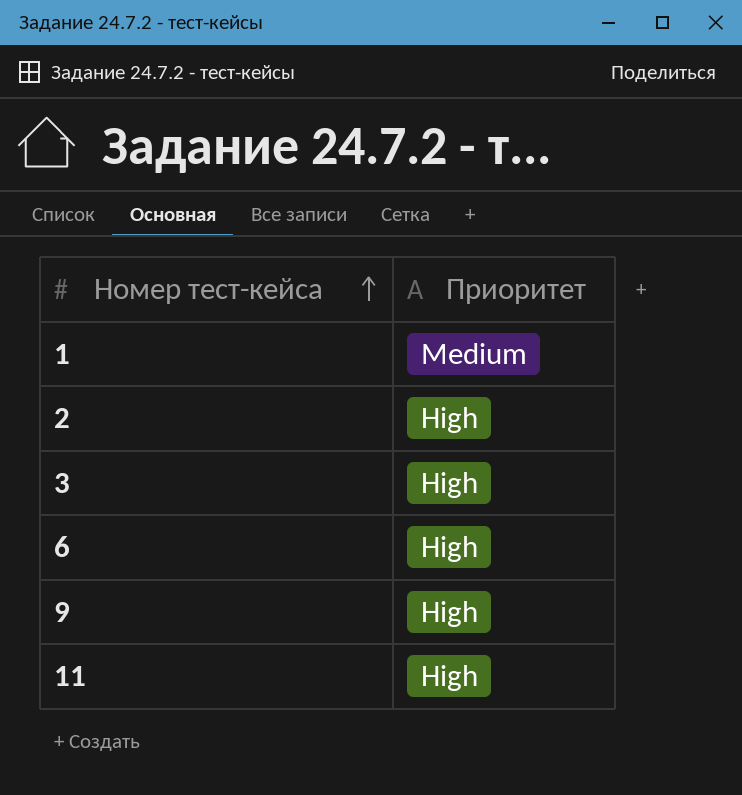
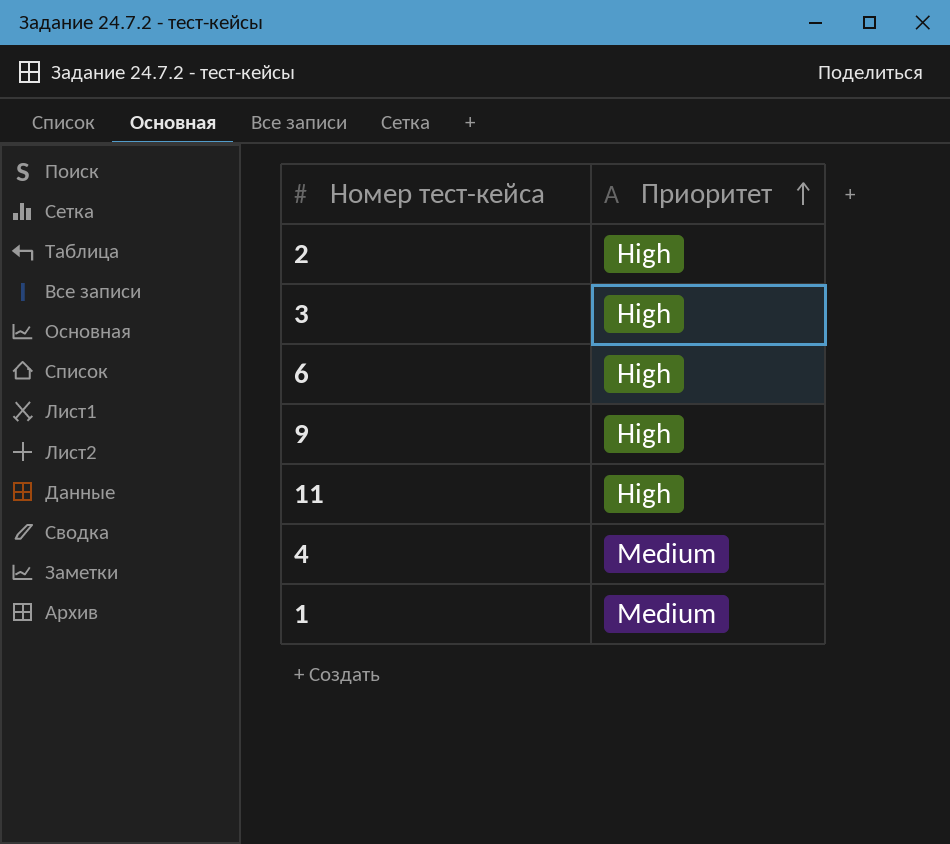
row order: Номер тест-кейса ascending -> Приоритет ascending
row 4: none -> Medium

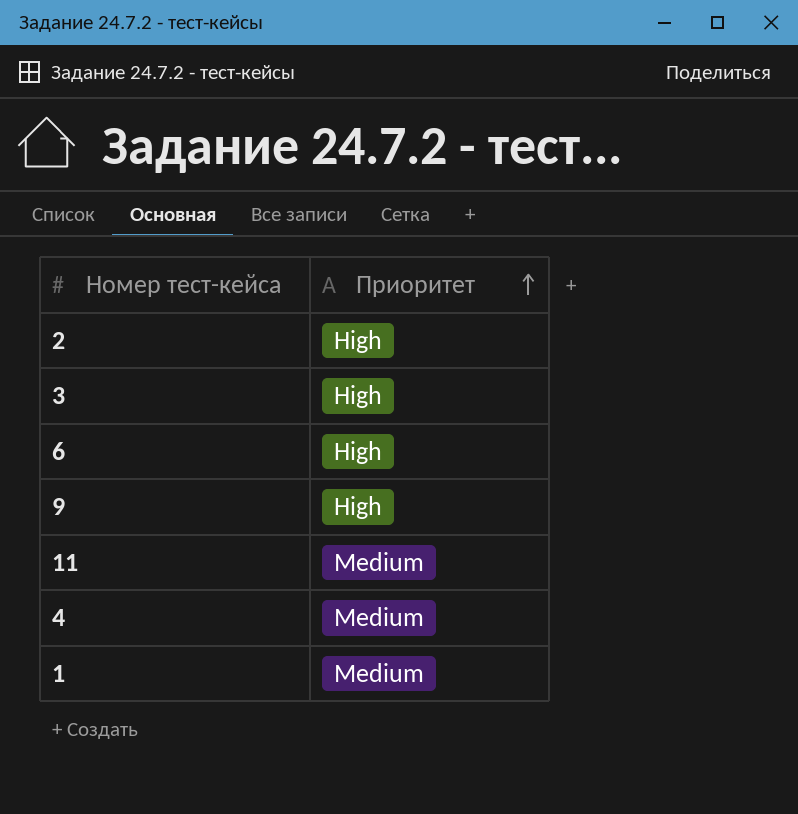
11 | Приоритет: High -> Medium

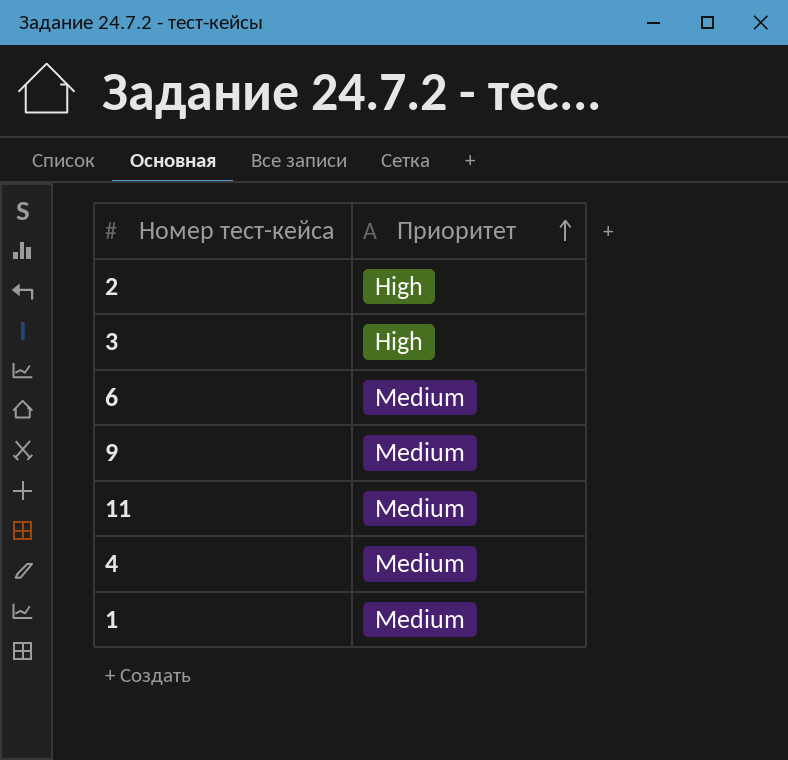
6 | Приоритет: High -> Medium
9 | Приоритет: High -> Medium

